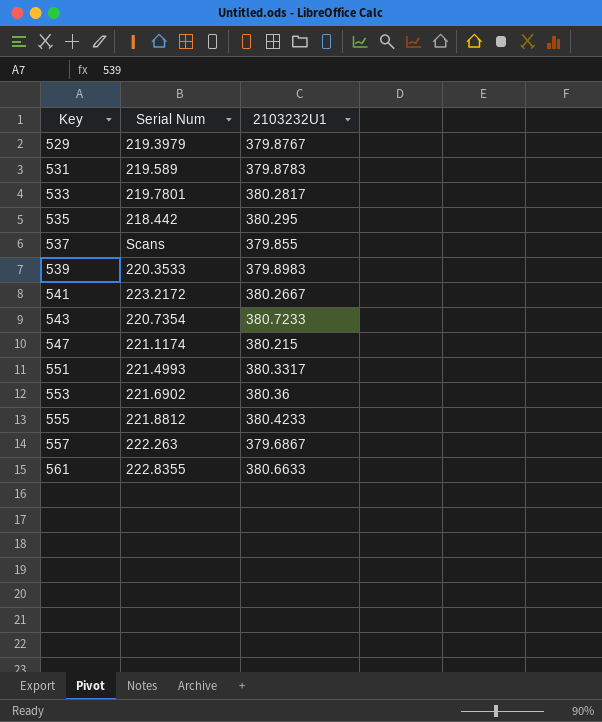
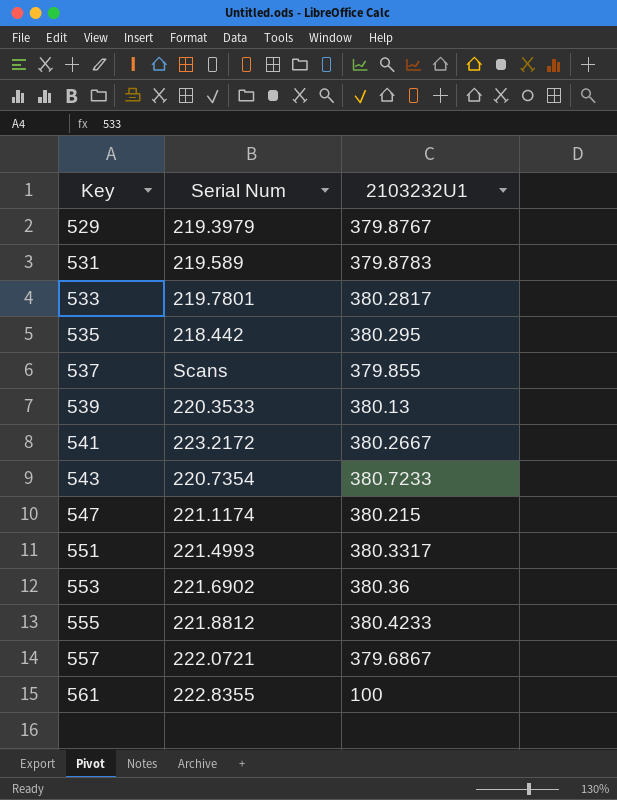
539 | 2103232U1: 379.8983 -> 380.13
557 | Serial Num: 222.263 -> 222.0721
561 | 2103232U1: 380.6633 -> 100

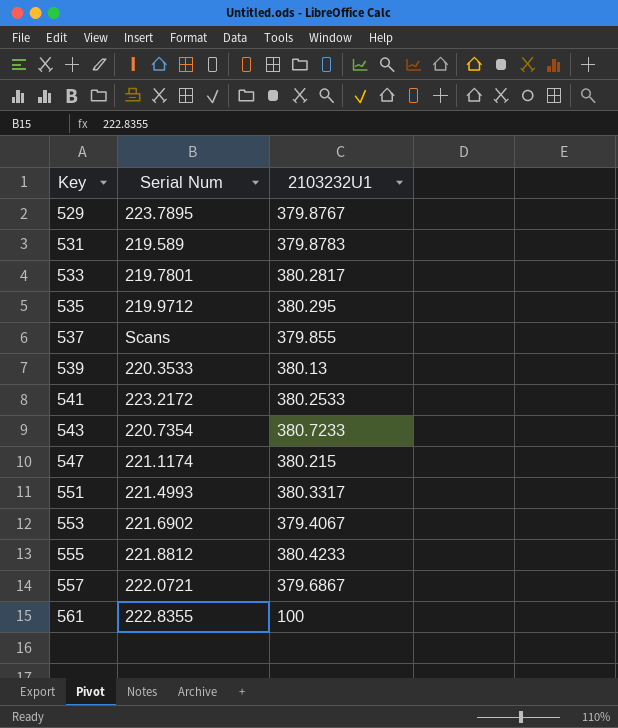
529 | Serial Num: 219.3979 -> 223.7895
535 | Serial Num: 218.442 -> 219.9712
541 | 2103232U1: 380.2667 -> 380.2533
553 | 2103232U1: 380.36 -> 379.4067

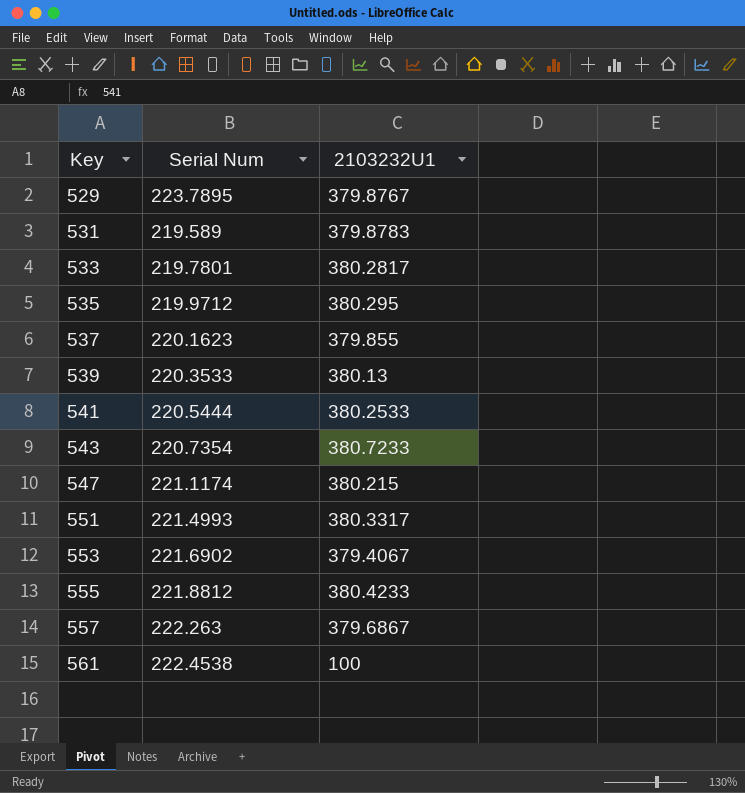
537 | Serial Num: Scans -> 220.1623
541 | Serial Num: 223.2172 -> 220.5444
557 | Serial Num: 222.0721 -> 222.263
561 | Serial Num: 222.8355 -> 222.4538

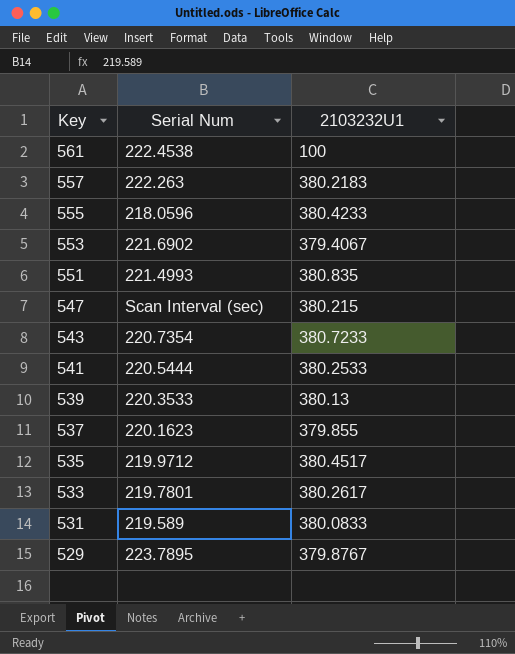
row order: Key ascending -> Key descending
557 | 2103232U1: 379.6867 -> 380.2183
555 | Serial Num: 221.8812 -> 218.0596
551 | 2103232U1: 380.3317 -> 380.835
547 | Serial Num: 221.1174 -> Scan Interval (sec)
535 | 2103232U1: 380.295 -> 380.4517
533 | 2103232U1: 380.2817 -> 380.2617
531 | 2103232U1: 379.8783 -> 380.0833

